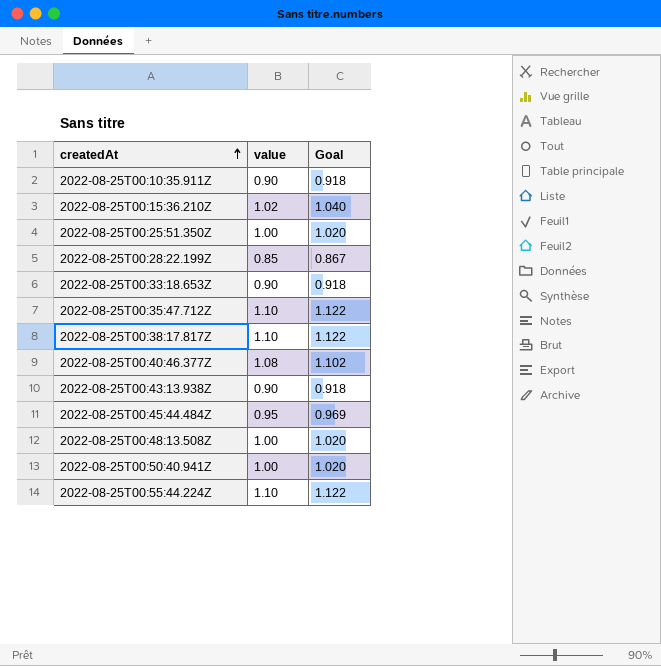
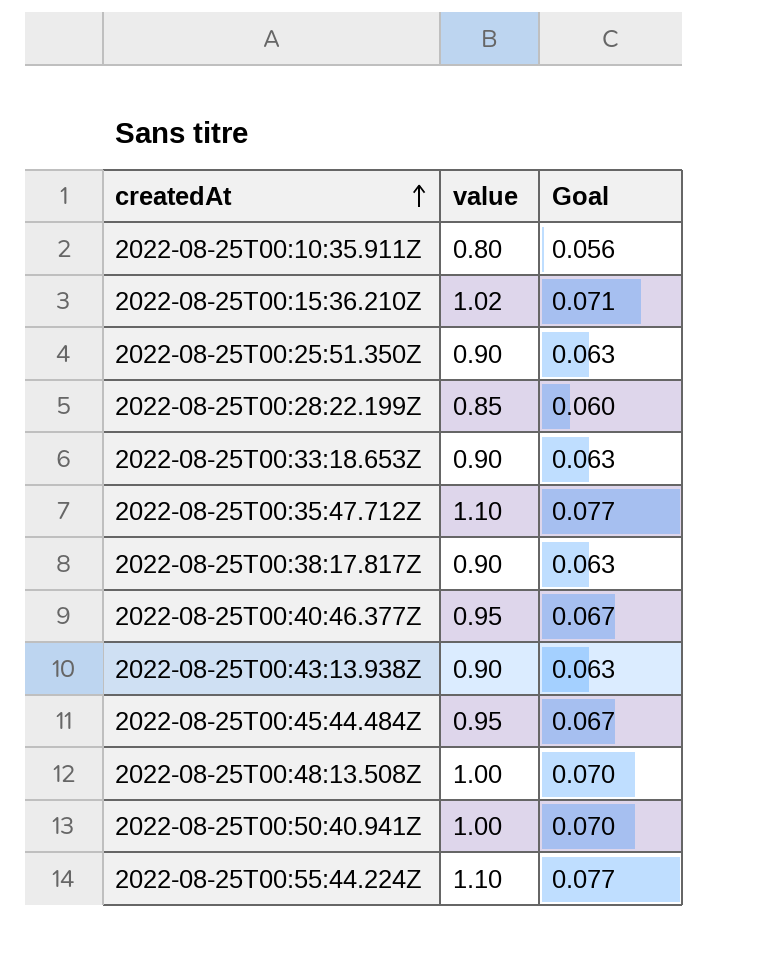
column Goal | formula: [value] * 1.02 -> [value] * 0.07
2022-08-25T00:10:35.911Z | value: 0.90 -> 0.80
2022-08-25T00:25:51.350Z | value: 1.00 -> 0.90
2022-08-25T00:38:17.817Z | value: 1.10 -> 0.90
2022-08-25T00:40:46.377Z | value: 1.08 -> 0.95

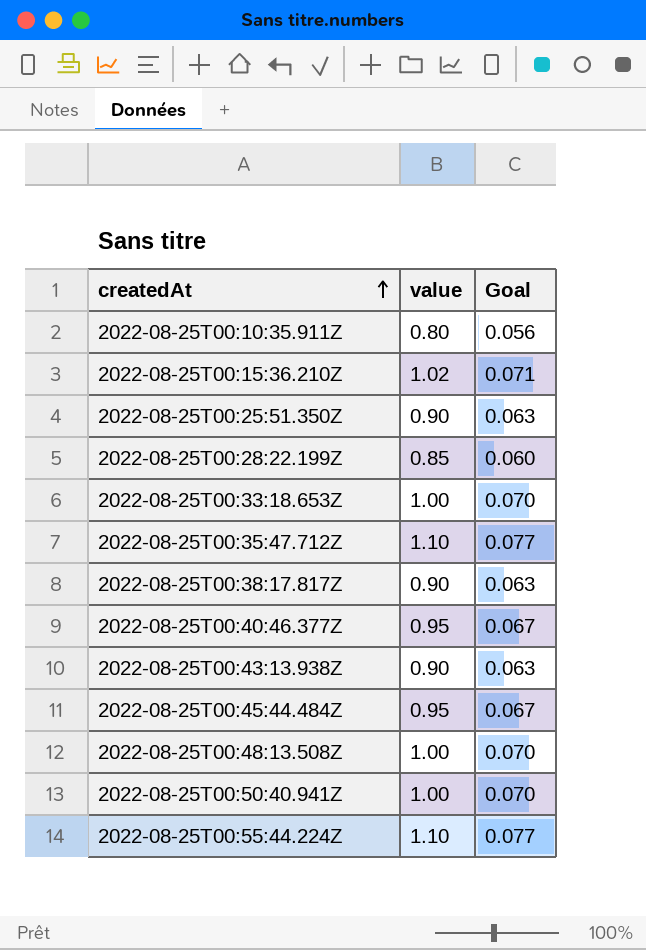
2022-08-25T00:33:18.653Z | value: 0.90 -> 1.00
2022-08-25T00:33:18.653Z | Goal: 0.063 -> 0.070

